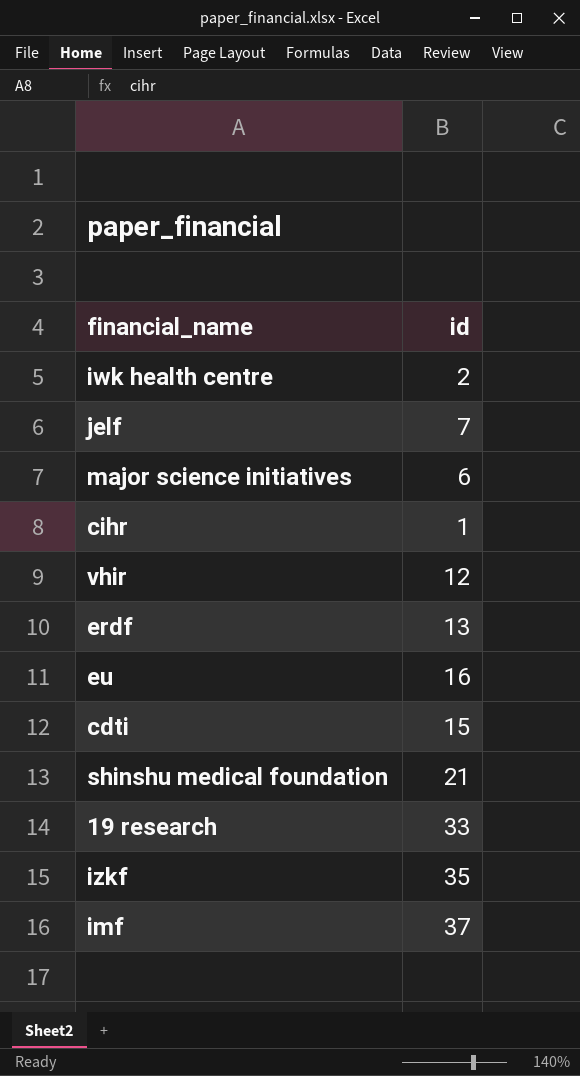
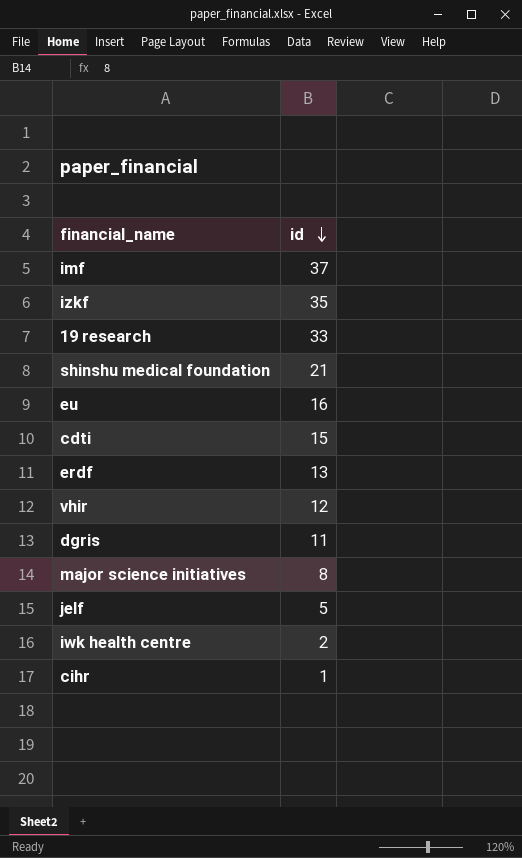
row order: none -> id descending
row dgris: none -> 11
major science initiatives | id: 6 -> 8
jelf | id: 7 -> 5

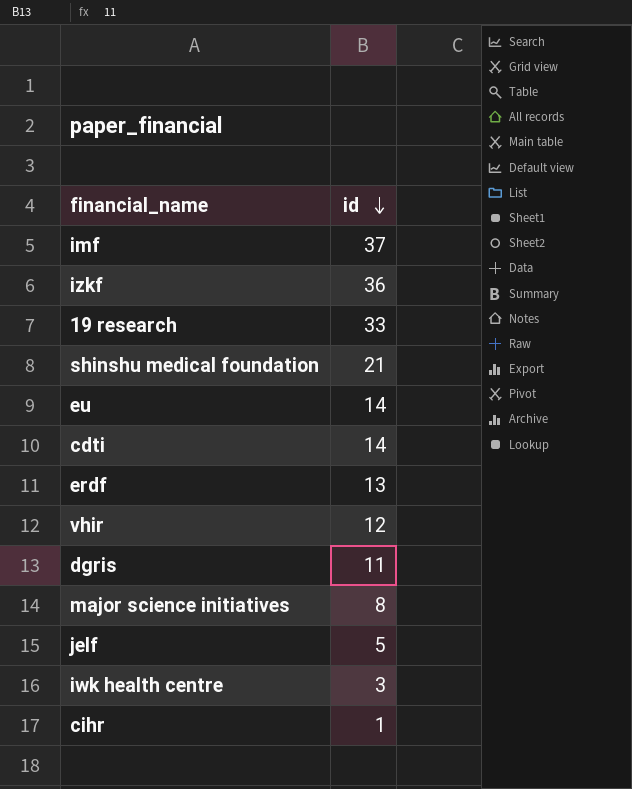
izkf | id: 35 -> 36
eu | id: 16 -> 14
cdti | id: 15 -> 14
iwk health centre | id: 2 -> 3

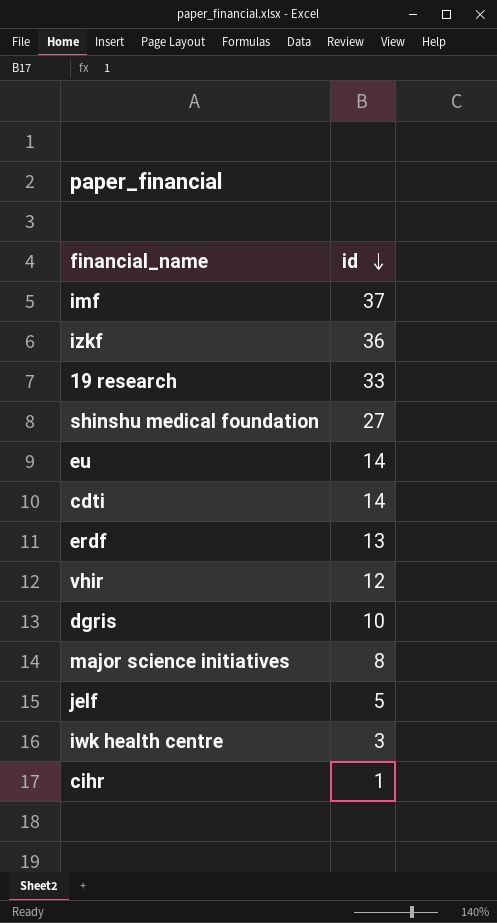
shinshu medical foundation | id: 21 -> 27
dgris | id: 11 -> 10

